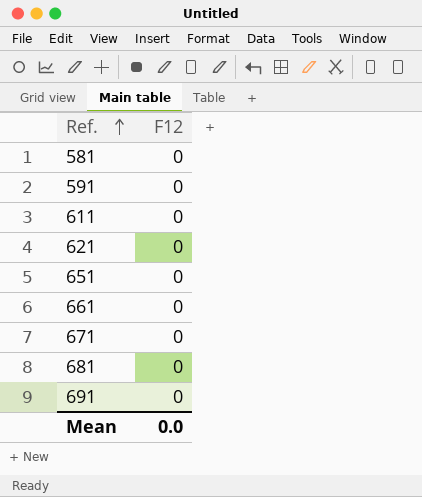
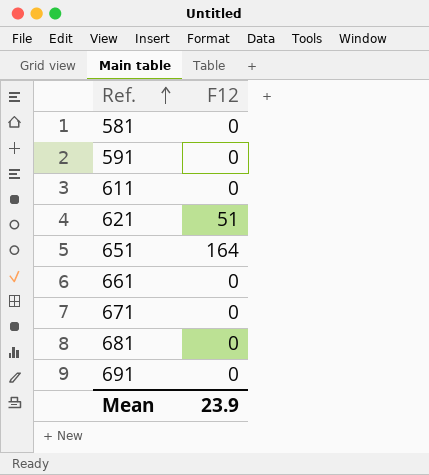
621 | F12: 0 -> 51
651 | F12: 0 -> 164
Mean | F12: 0.0 -> 23.9

